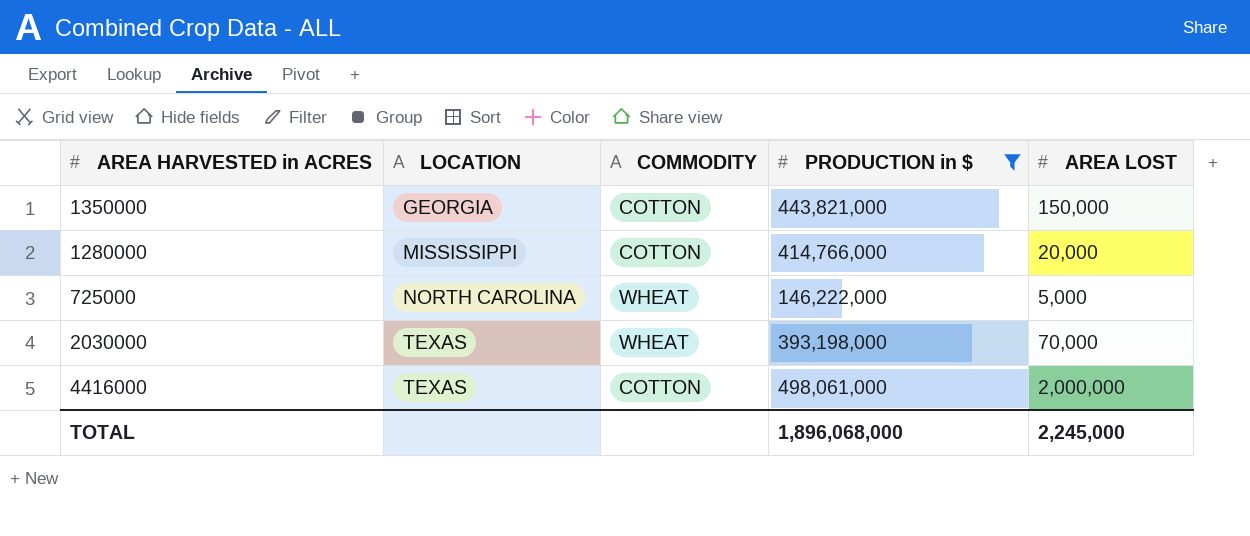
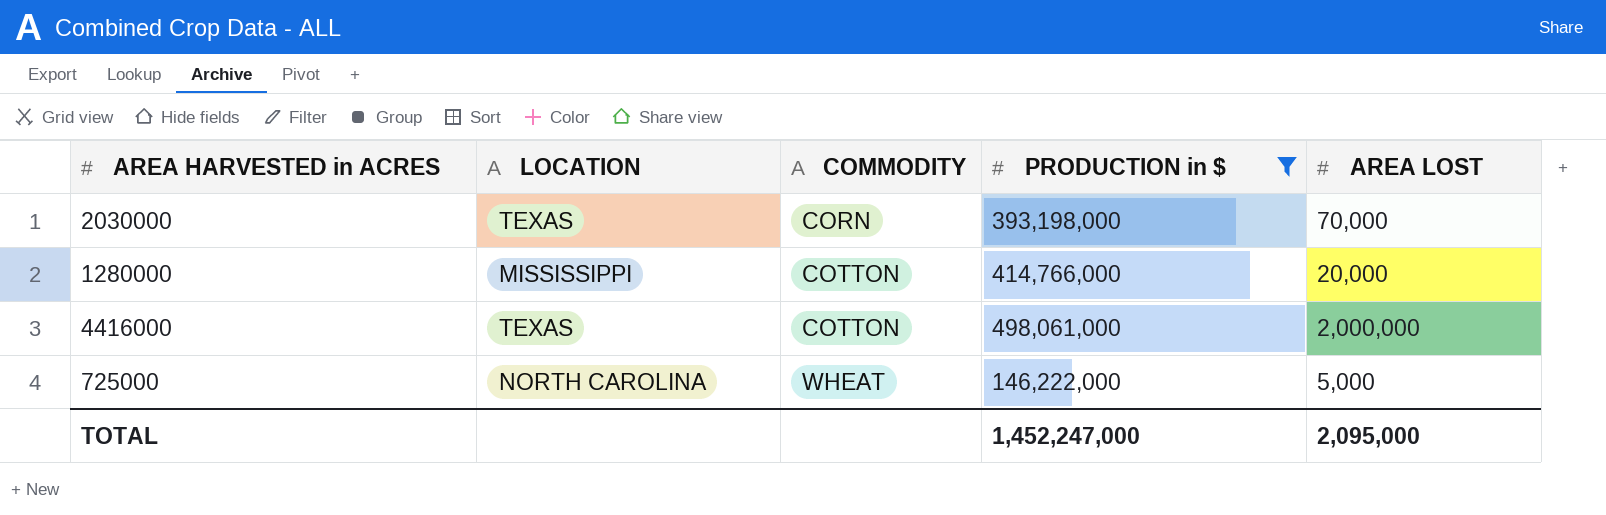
row order: LOCATION ascending -> COMMODITY ascending
row 1350000: GEORGIA | COTTON | 443,821,000 | 150,000 -> none
2030000 | COMMODITY: WHEAT -> CORN
TOTAL | PRODUCTION in $: 1,896,068,000 -> 1,452,247,000
TOTAL | AREA LOST: 2,245,000 -> 2,095,000

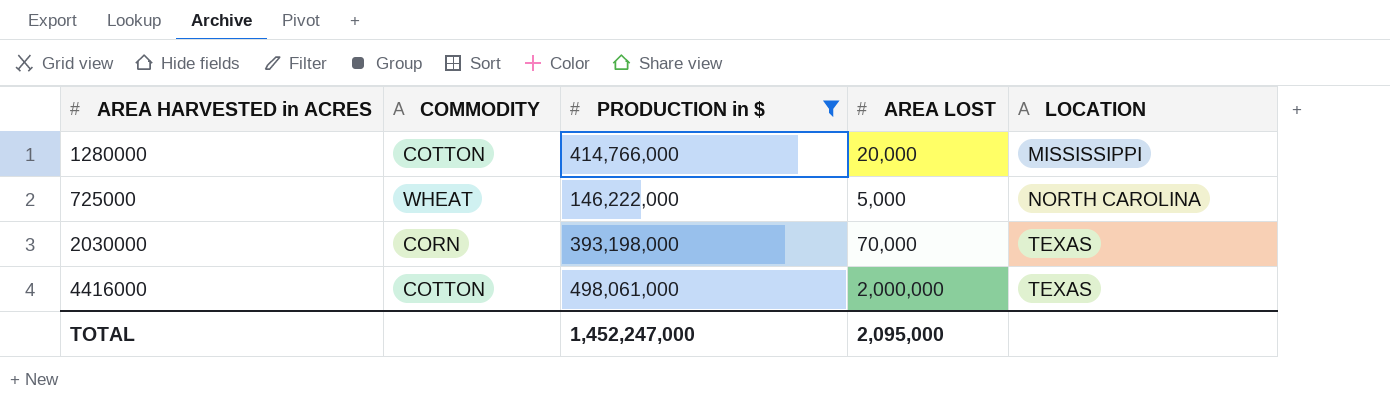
row order: COMMODITY ascending -> LOCATION ascending
column LOCATION | position: 2 -> 5

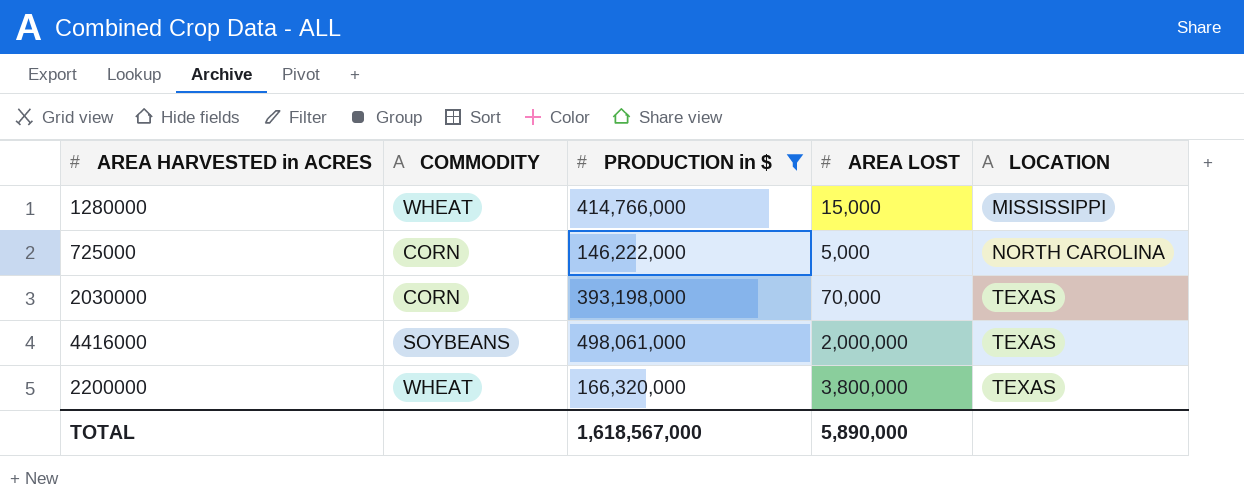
1280000 | COMMODITY: COTTON -> WHEAT
1280000 | AREA LOST: 20,000 -> 15,000
725000 | COMMODITY: WHEAT -> CORN
4416000 | COMMODITY: COTTON -> SOYBEANS
row 2200000: none -> WHEAT | 166,320,000 | 3,800,000 | TEXAS
TOTAL | PRODUCTION in $: 1,452,247,000 -> 1,618,567,000
TOTAL | AREA LOST: 2,095,000 -> 5,890,000

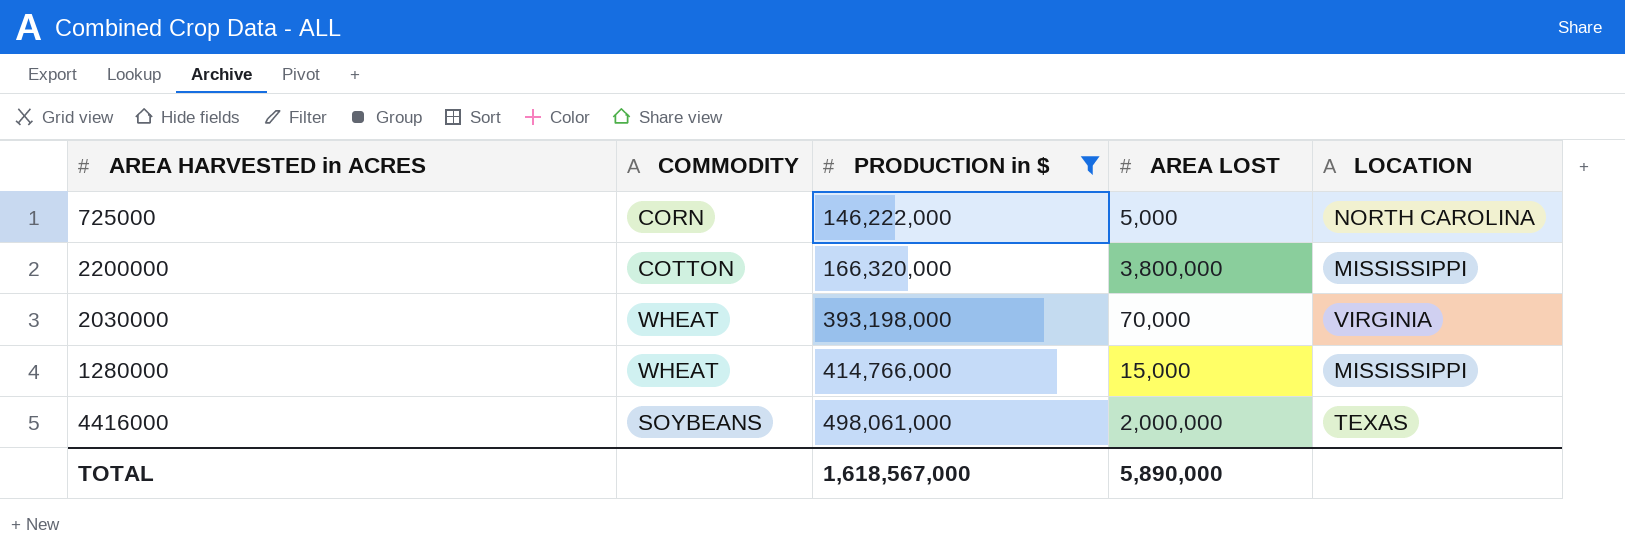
row order: LOCATION ascending -> PRODUCTION in $ ascending
2200000 | COMMODITY: WHEAT -> COTTON
2200000 | LOCATION: TEXAS -> MISSISSIPPI
2030000 | COMMODITY: CORN -> WHEAT
2030000 | LOCATION: TEXAS -> VIRGINIA

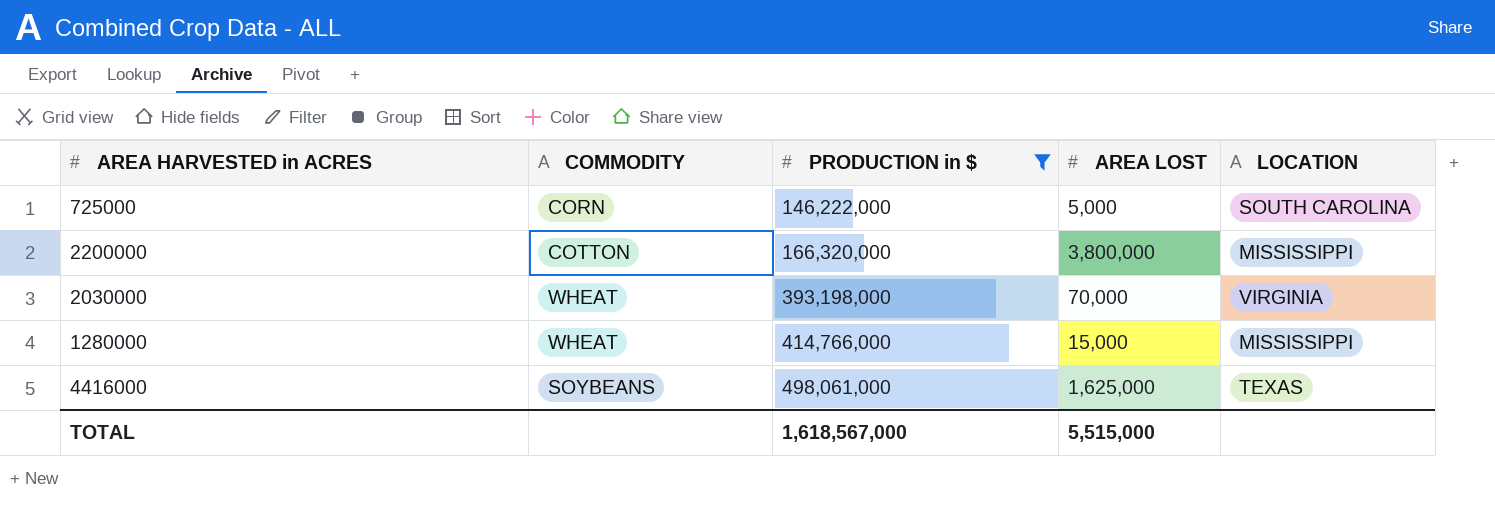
725000 | LOCATION: NORTH CAROLINA -> SOUTH CAROLINA
4416000 | AREA LOST: 2,000,000 -> 1,625,000
TOTAL | AREA LOST: 5,890,000 -> 5,515,000

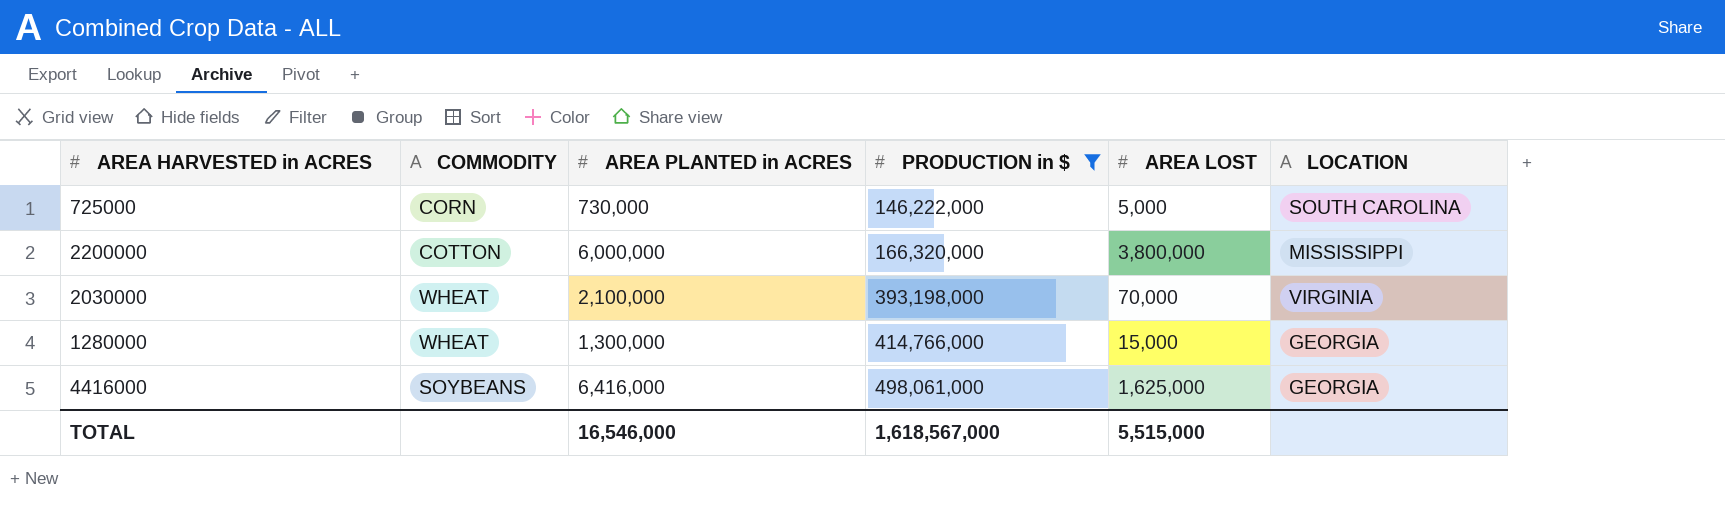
column AREA PLANTED in ACRES | position: none -> 3
1280000 | LOCATION: MISSISSIPPI -> GEORGIA
4416000 | LOCATION: TEXAS -> GEORGIA

